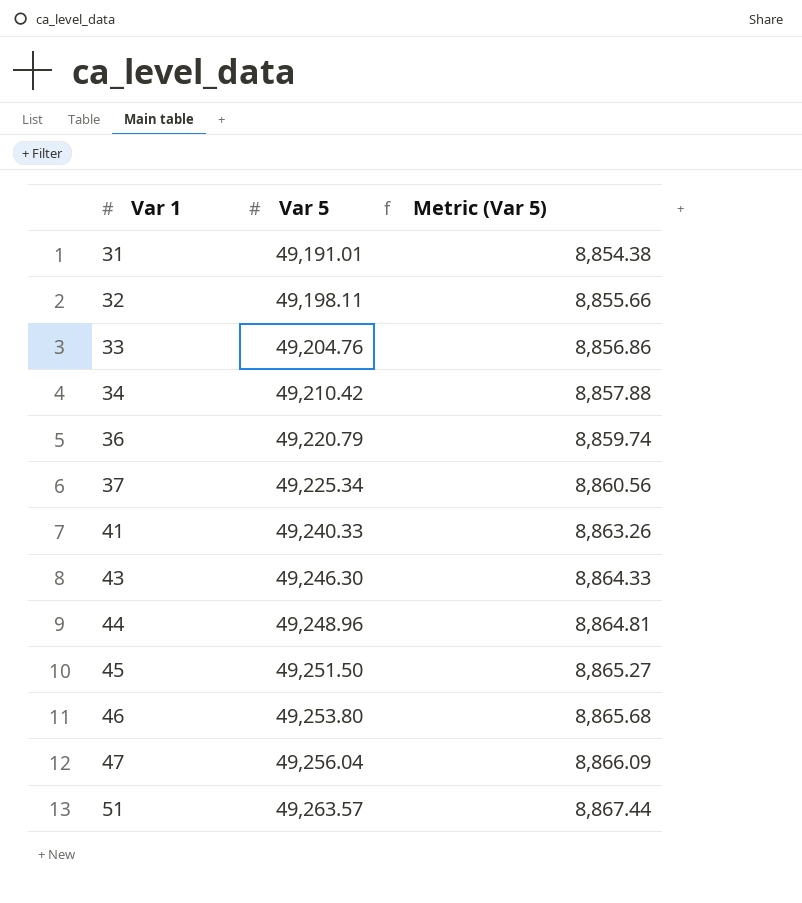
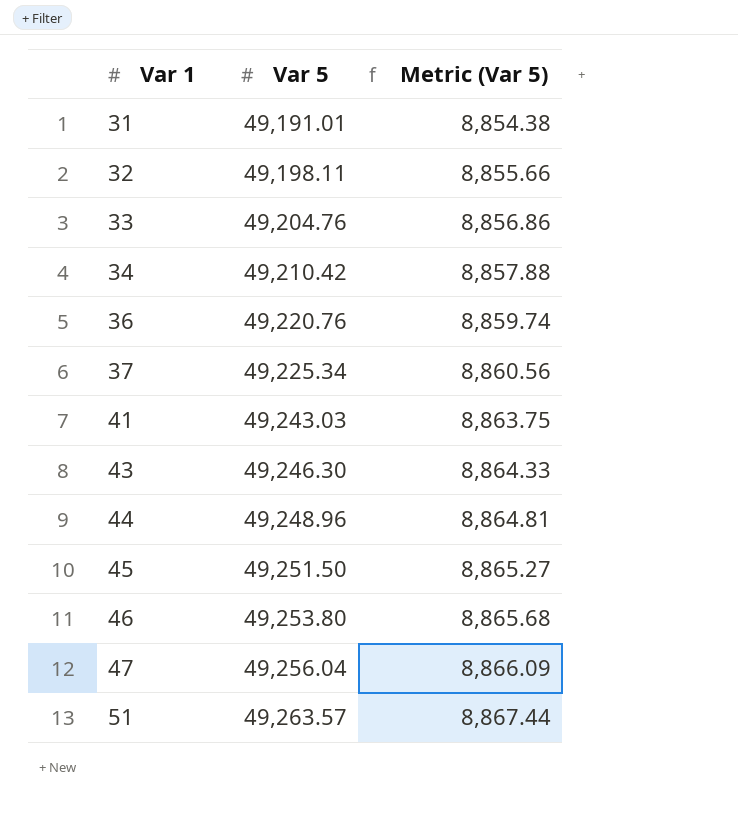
36 | Var 5: 49,220.79 -> 49,220.76
41 | Var 5: 49,240.33 -> 49,243.03
41 | Metric (Var 5): 8,863.26 -> 8,863.75

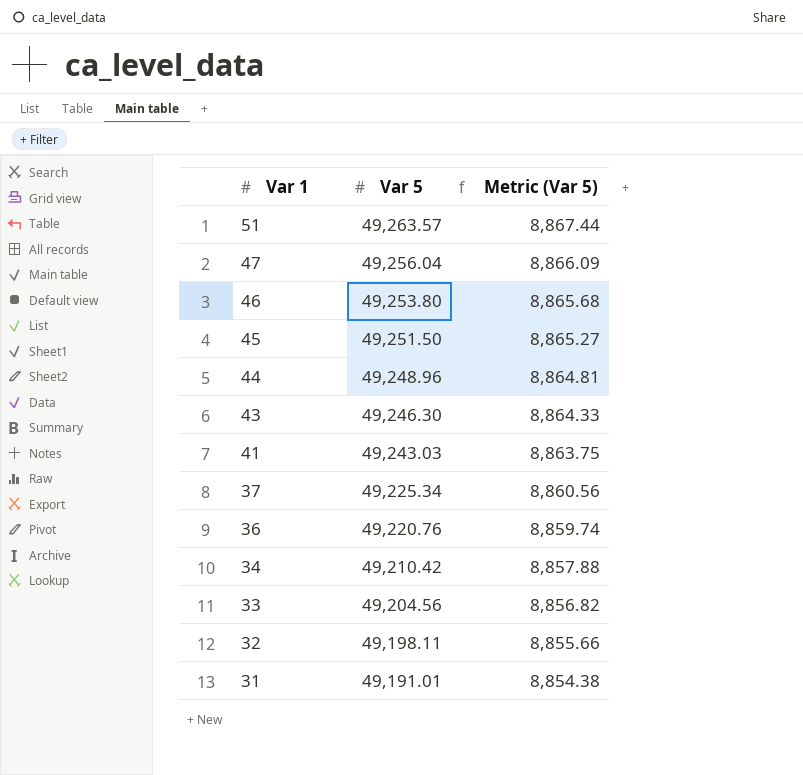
row order: Var 1 ascending -> Var 1 descending
33 | Var 5: 49,204.76 -> 49,204.56
33 | Metric (Var 5): 8,856.86 -> 8,856.82

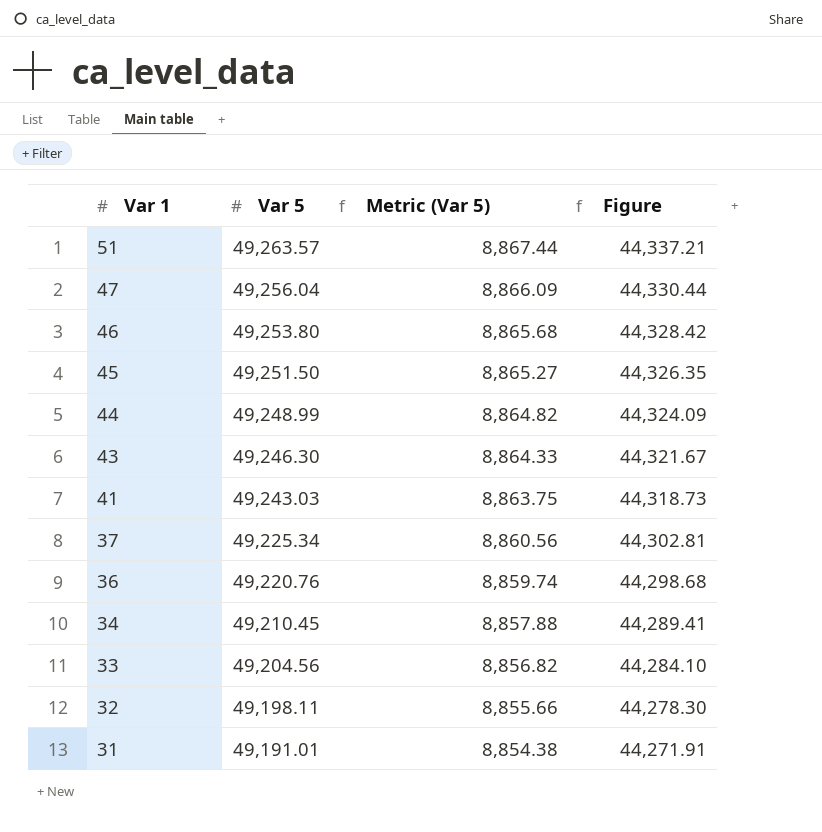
column Figure | formula: none -> [Var 5] * 0.9
44 | Var 5: 49,248.96 -> 49,248.99
44 | Metric (Var 5): 8,864.81 -> 8,864.82
34 | Var 5: 49,210.42 -> 49,210.45

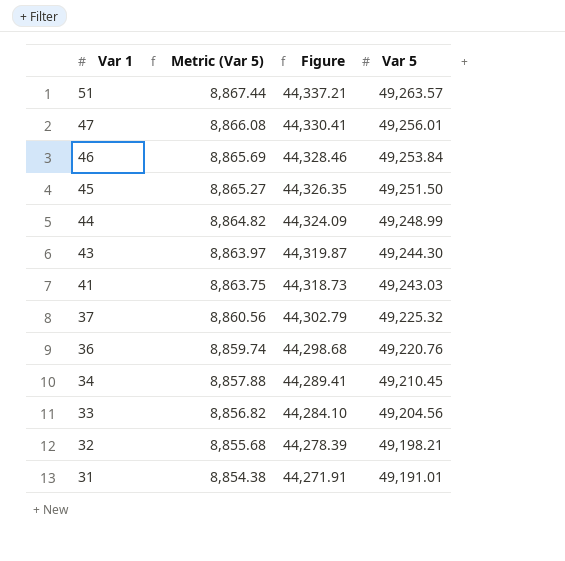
column Var 5 | position: 2 -> 4
47 | Metric (Var 5): 8,866.09 -> 8,866.08
47 | Figure: 44,330.44 -> 44,330.41
47 | Var 5: 49,256.04 -> 49,256.01
46 | Metric (Var 5): 8,865.68 -> 8,865.69
46 | Figure: 44,328.42 -> 44,328.46
46 | Var 5: 49,253.80 -> 49,253.84
43 | Metric (Var 5): 8,864.33 -> 8,863.97
43 | Figure: 44,321.67 -> 44,319.87
43 | Var 5: 49,246.30 -> 49,244.30
37 | Figure: 44,302.81 -> 44,302.79
37 | Var 5: 49,225.34 -> 49,225.32
32 | Metric (Var 5): 8,855.66 -> 8,855.68
32 | Figure: 44,278.30 -> 44,278.39
32 | Var 5: 49,198.11 -> 49,198.21

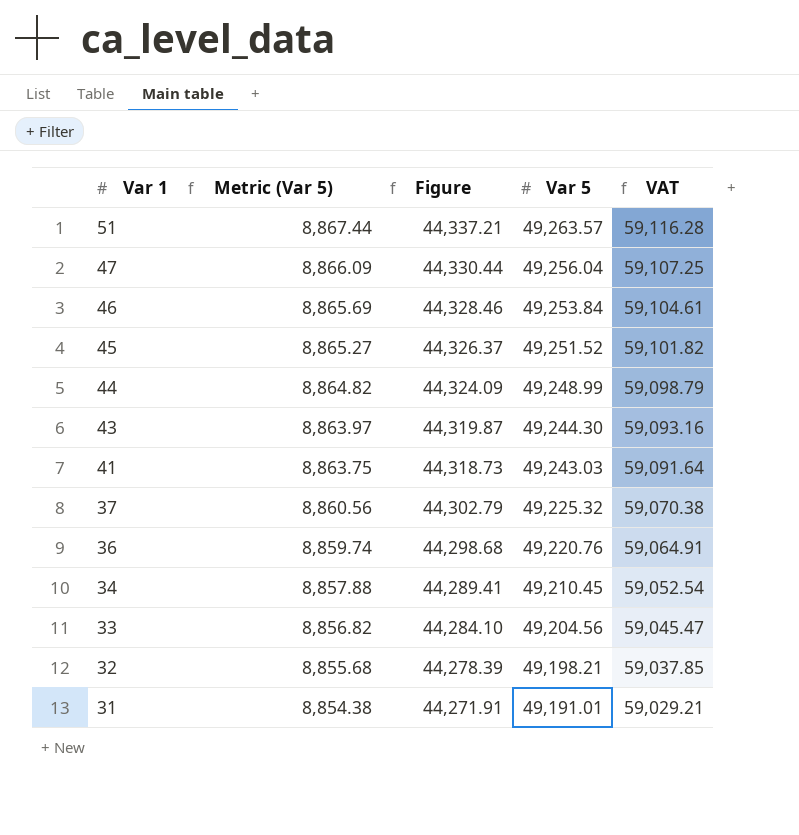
column VAT | formula: none -> [Var 5] * 1.2
47 | Metric (Var 5): 8,866.08 -> 8,866.09
47 | Figure: 44,330.41 -> 44,330.44
47 | Var 5: 49,256.01 -> 49,256.04
45 | Figure: 44,326.35 -> 44,326.37
45 | Var 5: 49,251.50 -> 49,251.52

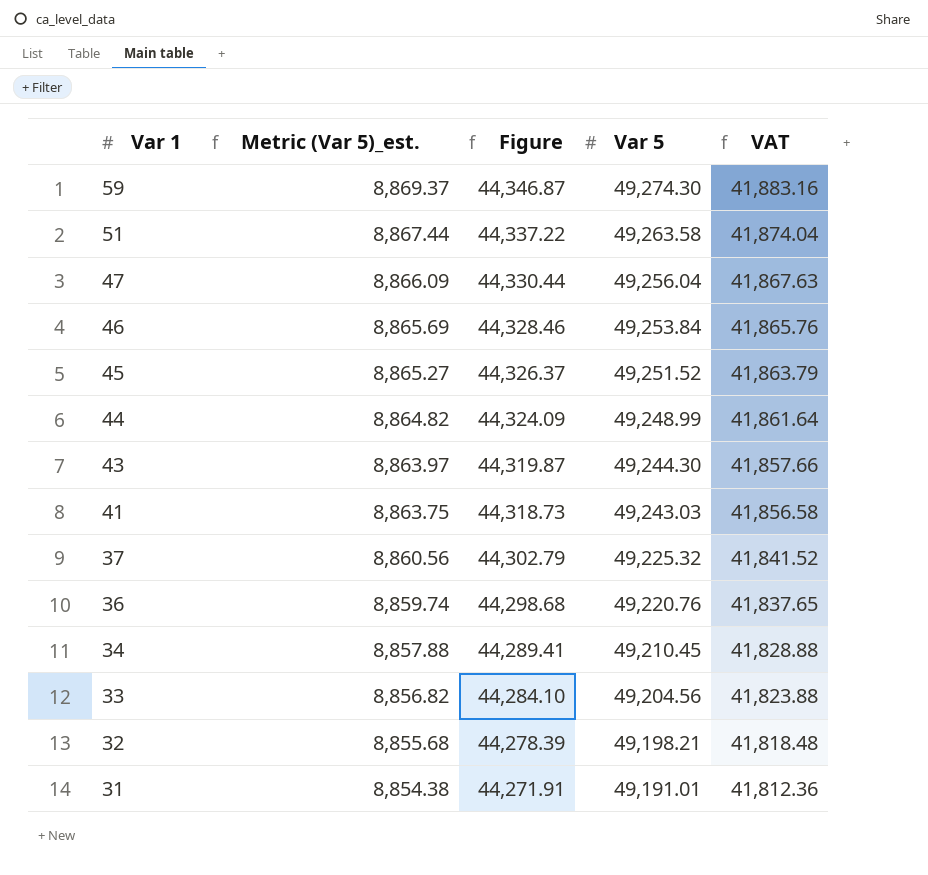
column name: Metric (Var 5) -> Metric (Var 5)_est.
column VAT | formula: [Var 5] * 1.2 -> [Var 5] * 0.85
row 59: none -> 8,869.37 | 44,346.87 | 49,274.30 | 41,883.16
51 | Figure: 44,337.21 -> 44,337.22
51 | Var 5: 49,263.57 -> 49,263.58

